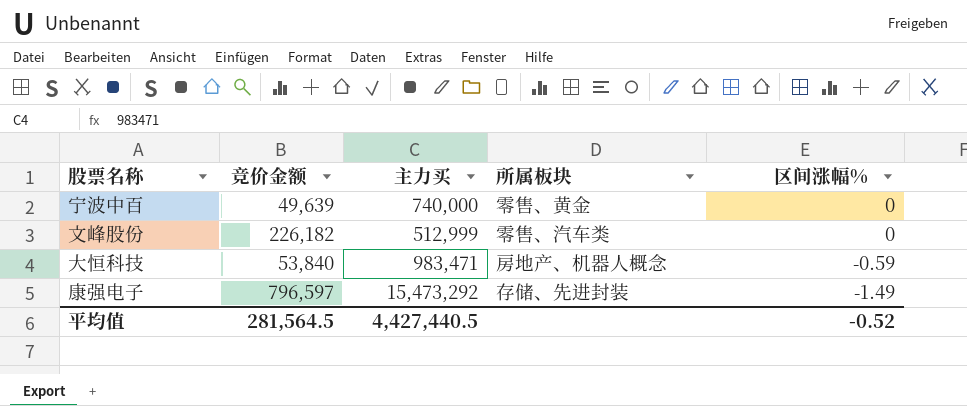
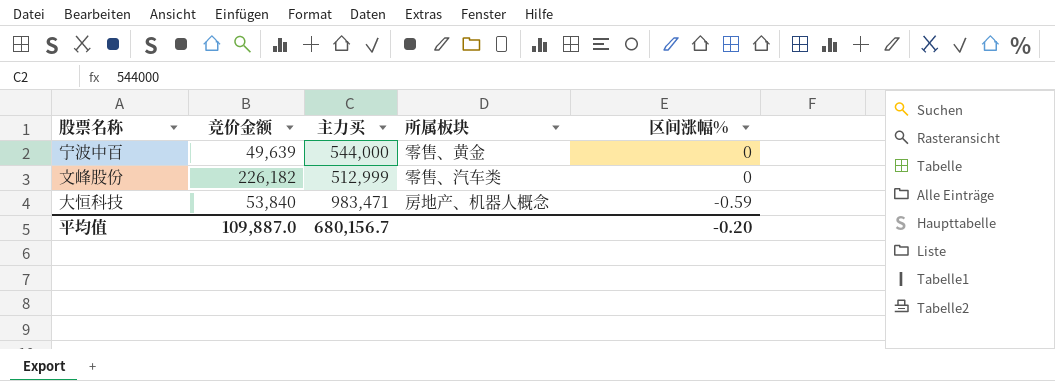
row 康强电子: 796,597 | 15,473,292 | 存储、先进封装 | -1.49 -> none
宁波中百 | 主力买: 740,000 -> 544,000
平均值 | 竞价金额: 281,564.5 -> 109,887.0
平均值 | 主力买: 4,427,440.5 -> 680,156.7
平均值 | 区间涨幅%: -0.52 -> -0.20

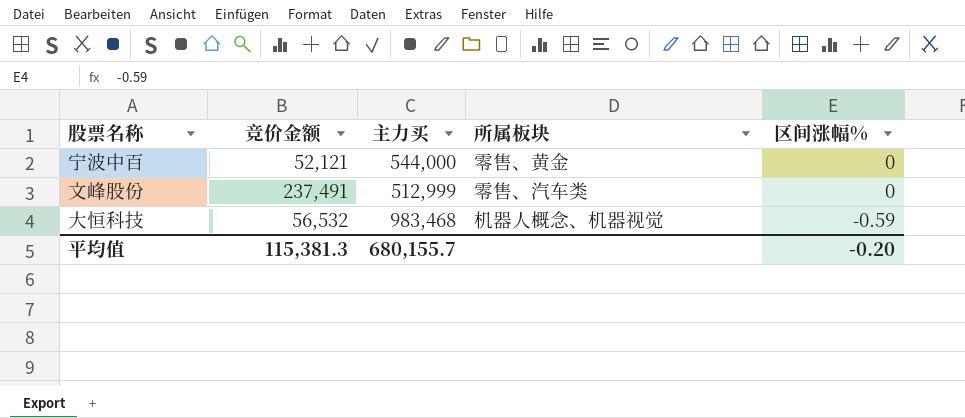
宁波中百 | 竞价金额: 49,639 -> 52,121
文峰股份 | 竞价金额: 226,182 -> 237,491
大恒科技 | 竞价金额: 53,840 -> 56,532
大恒科技 | 主力买: 983,471 -> 983,468
大恒科技 | 所属板块: 房地产、机器人概念 -> 机器人概念、机器视觉
平均值 | 竞价金额: 109,887.0 -> 115,381.3
平均值 | 主力买: 680,156.7 -> 680,155.7

